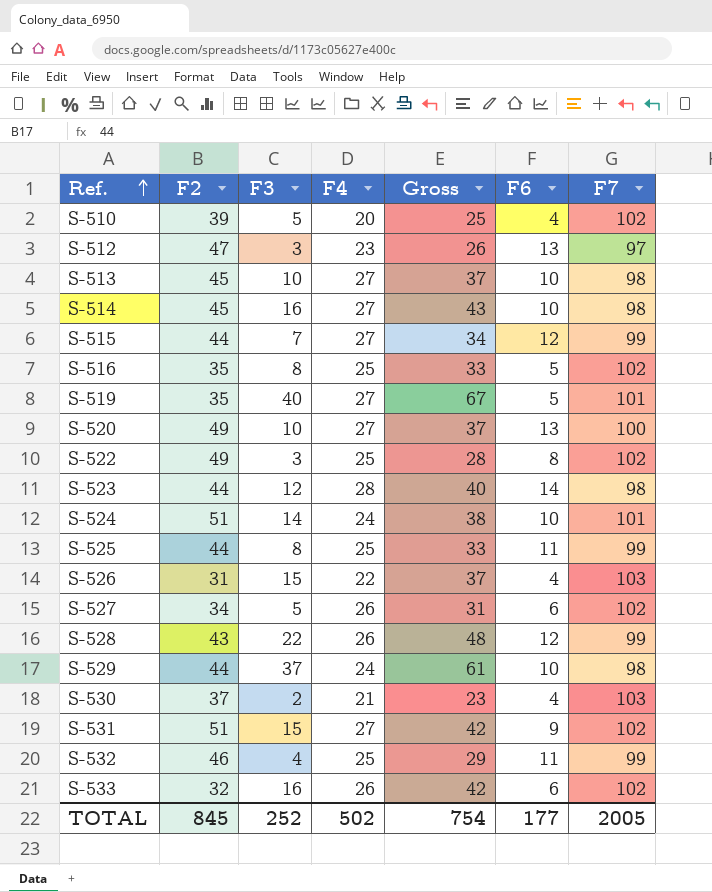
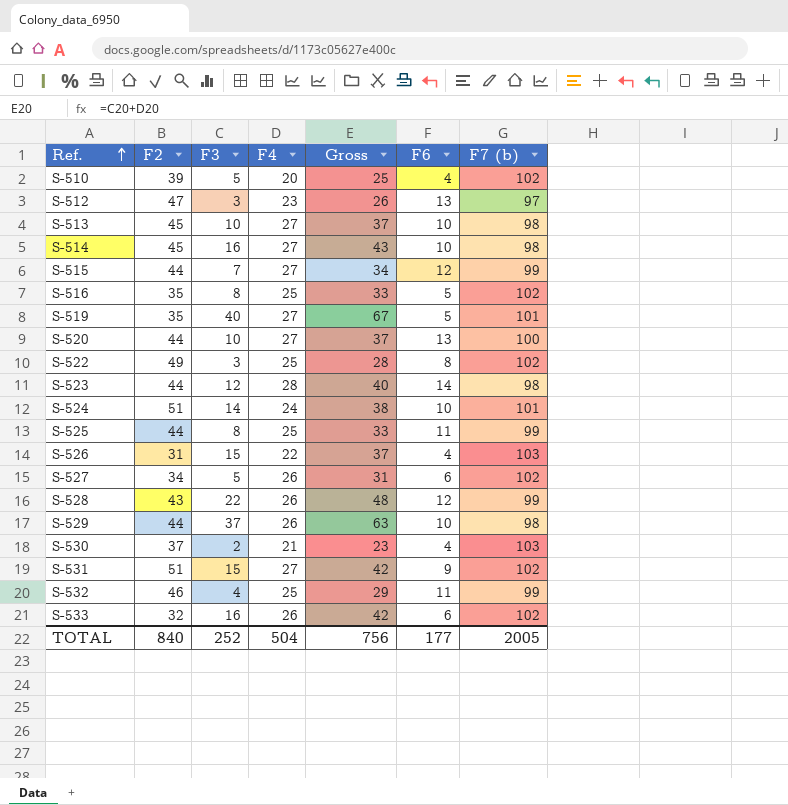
column name: F7 -> F7 (b)
S-520 | F2: 49 -> 44
S-529 | F4: 24 -> 26
S-529 | Gross: 61 -> 63
TOTAL | F2: 845 -> 840
TOTAL | F4: 502 -> 504
TOTAL | Gross: 754 -> 756

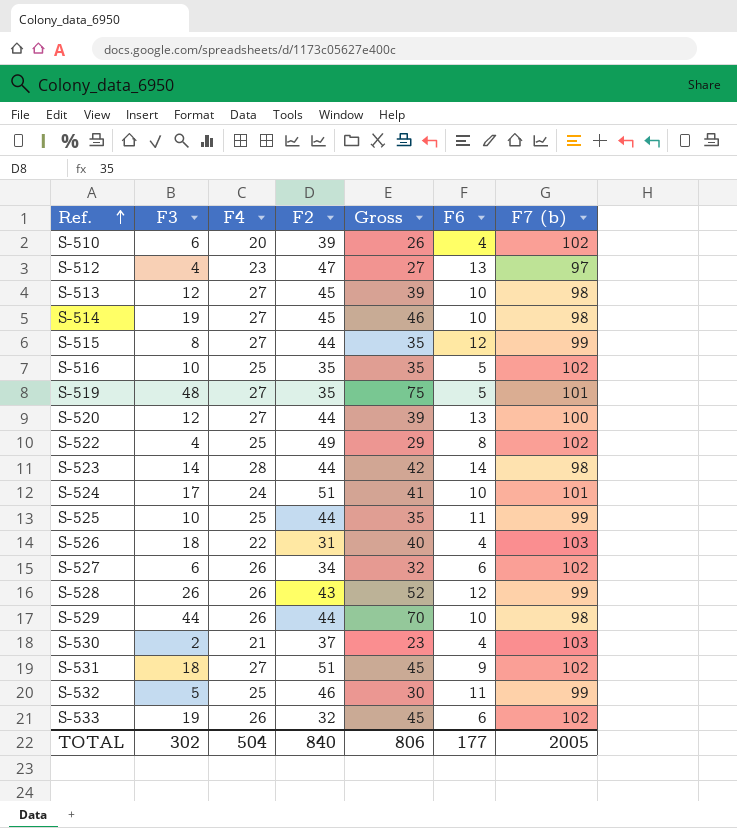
column F2 | position: 2 -> 4
S-510 | F3: 5 -> 6
S-510 | Gross: 25 -> 26
S-512 | F3: 3 -> 4
S-512 | Gross: 26 -> 27
S-513 | F3: 10 -> 12
S-513 | Gross: 37 -> 39
S-514 | F3: 16 -> 19
S-514 | Gross: 43 -> 46
S-515 | F3: 7 -> 8
S-515 | Gross: 34 -> 35
S-516 | F3: 8 -> 10
S-516 | Gross: 33 -> 35
S-519 | F3: 40 -> 48
S-519 | Gross: 67 -> 75
S-520 | F3: 10 -> 12
S-520 | Gross: 37 -> 39
S-522 | F3: 3 -> 4
S-522 | Gross: 28 -> 29
S-523 | F3: 12 -> 14
S-523 | Gross: 40 -> 42
S-524 | F3: 14 -> 17
S-524 | Gross: 38 -> 41
S-525 | F3: 8 -> 10
S-525 | Gross: 33 -> 35
S-526 | F3: 15 -> 18
S-526 | Gross: 37 -> 40
S-527 | F3: 5 -> 6
S-527 | Gross: 31 -> 32
S-528 | F3: 22 -> 26
S-528 | Gross: 48 -> 52
S-529 | F3: 37 -> 44
S-529 | Gross: 63 -> 70
S-531 | F3: 15 -> 18
S-531 | Gross: 42 -> 45
S-532 | F3: 4 -> 5
S-532 | Gross: 29 -> 30
S-533 | F3: 16 -> 19
S-533 | Gross: 42 -> 45
TOTAL | F3: 252 -> 302
TOTAL | Gross: 756 -> 806

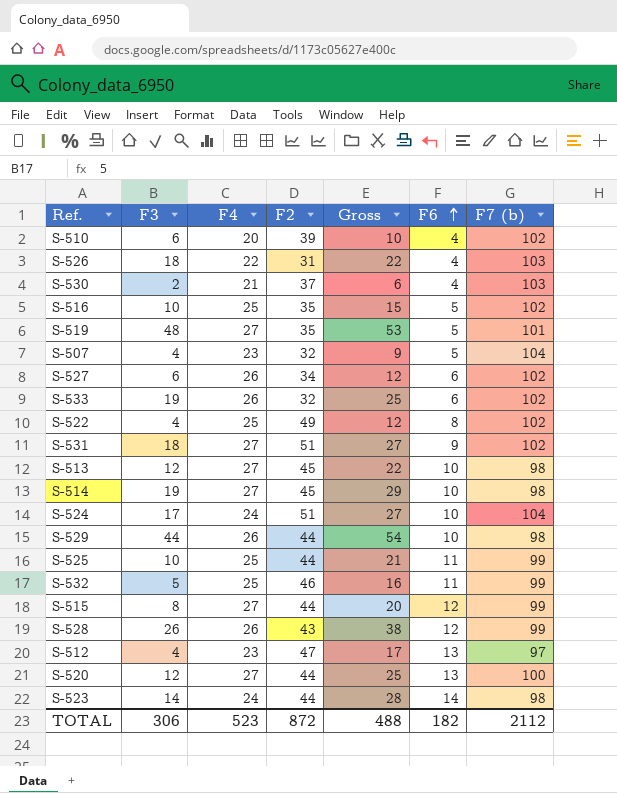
row order: Ref. ascending -> F6 ascending
column Gross | formula: [F3] + [F4] -> [F3] + [F6]
row S-507: none -> 4 | 23 | 32 | 9 | 5 | 104
S-524 | F7 (b): 101 -> 104
S-523 | F4: 28 -> 24
TOTAL | F3: 302 -> 306
TOTAL | F4: 504 -> 523
TOTAL | F2: 840 -> 872
TOTAL | Gross: 806 -> 488
TOTAL | F6: 177 -> 182
TOTAL | F7 (b): 2005 -> 2112

